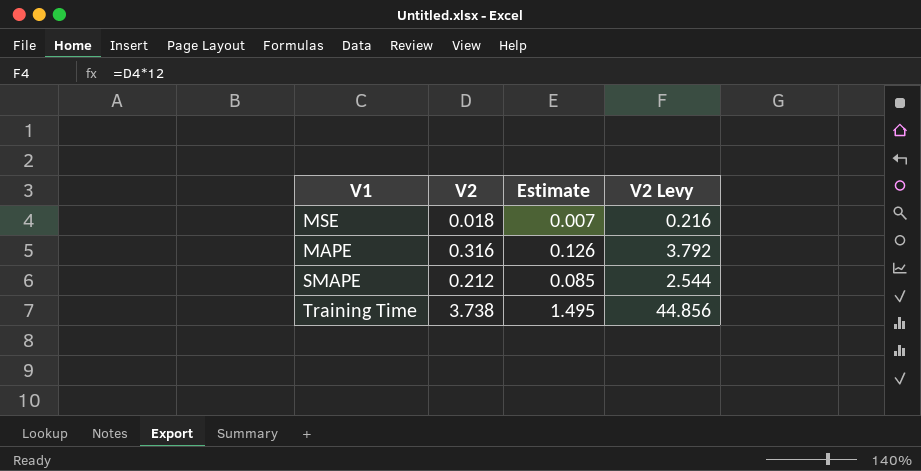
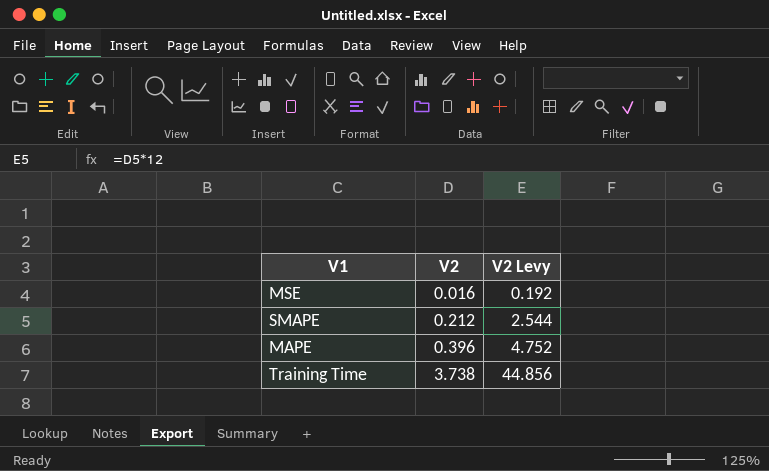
row order: none -> V2 ascending
column Estimate | formula: [V2] * 0.4 -> none
MSE | V2: 0.018 -> 0.016
MSE | V2 Levy: 0.216 -> 0.192
MAPE | V2: 0.316 -> 0.396
MAPE | V2 Levy: 3.792 -> 4.752

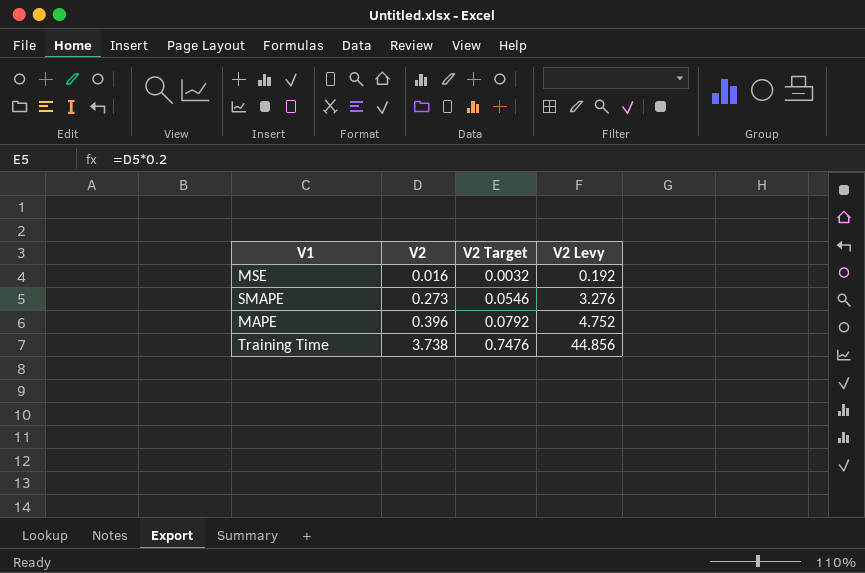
column V2 Target | formula: none -> [V2] * 0.2
SMAPE | V2: 0.212 -> 0.273
SMAPE | V2 Levy: 2.544 -> 3.276

